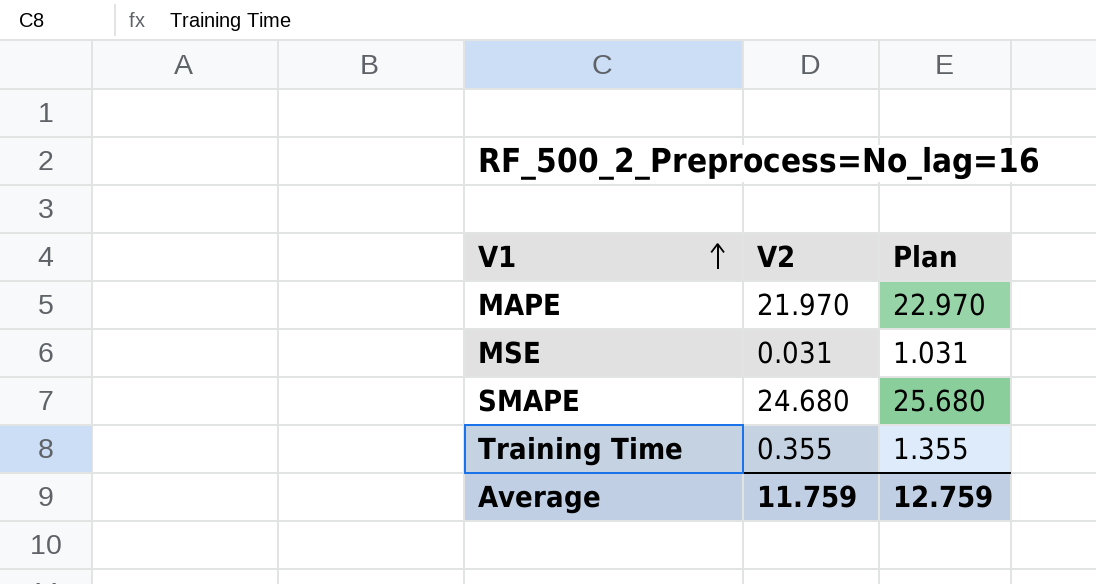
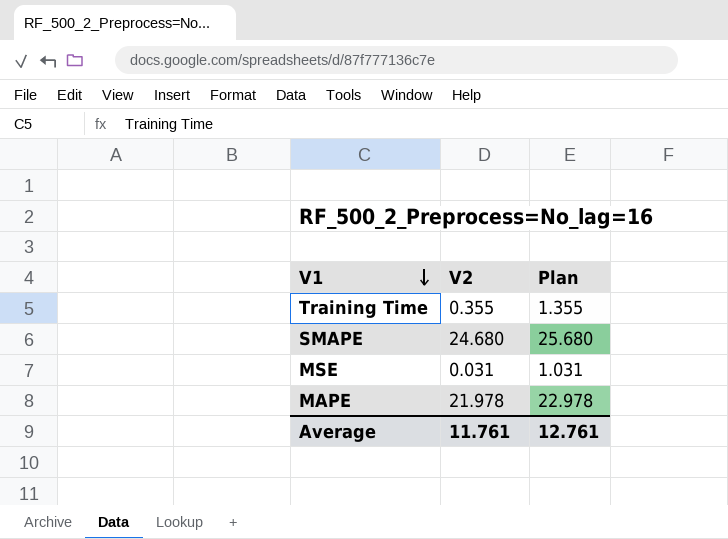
row order: V1 ascending -> V1 descending
MAPE | V2: 21.970 -> 21.978
MAPE | Plan: 22.970 -> 22.978
Average | V2: 11.759 -> 11.761
Average | Plan: 12.759 -> 12.761

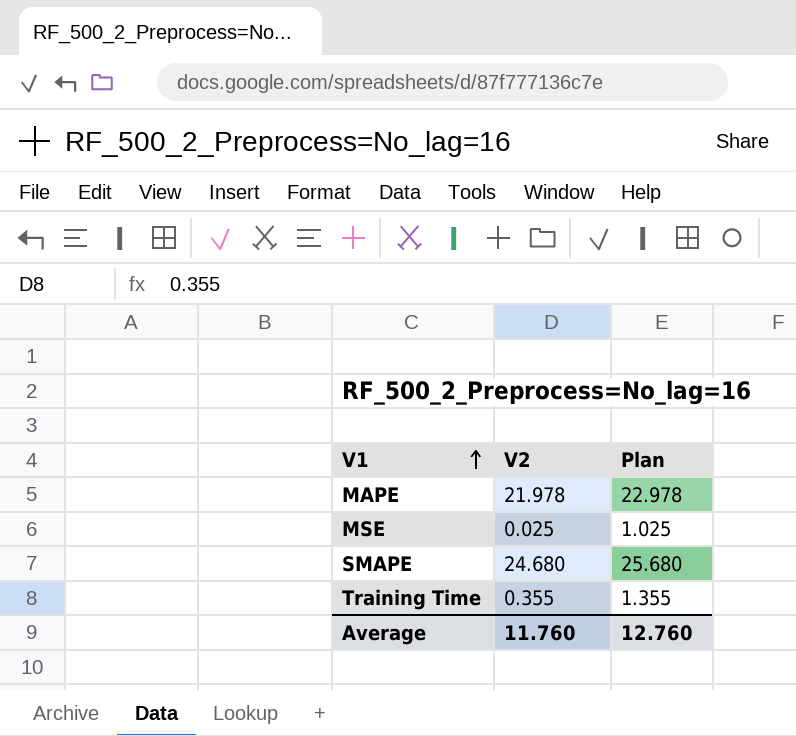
row order: V1 descending -> V1 ascending
MSE | V2: 0.031 -> 0.025
MSE | Plan: 1.031 -> 1.025
Average | V2: 11.761 -> 11.760
Average | Plan: 12.761 -> 12.760

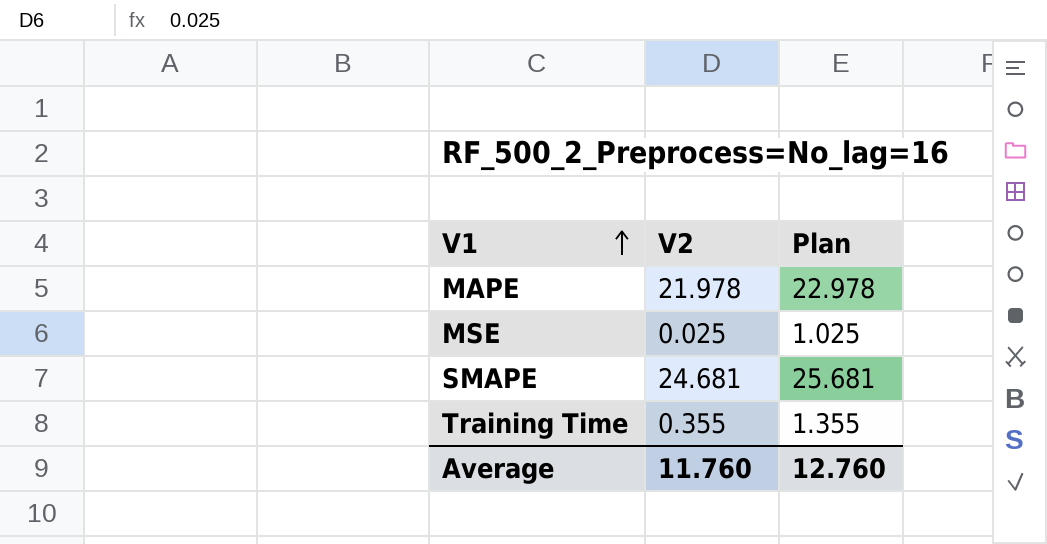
SMAPE | V2: 24.680 -> 24.681
SMAPE | Plan: 25.680 -> 25.681

